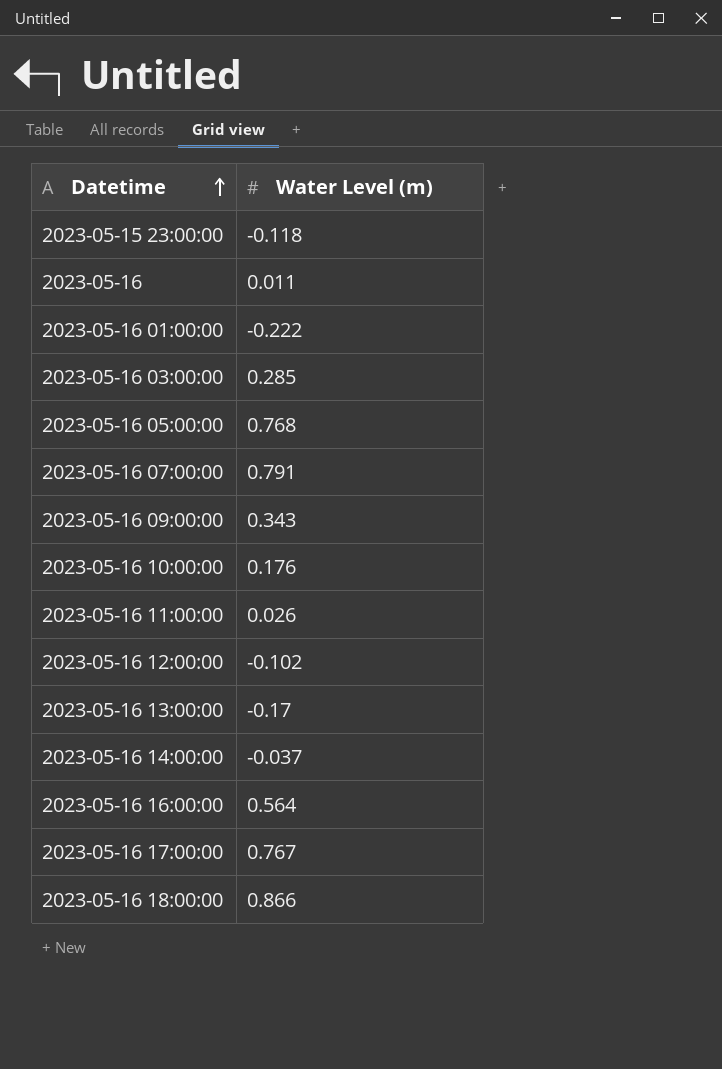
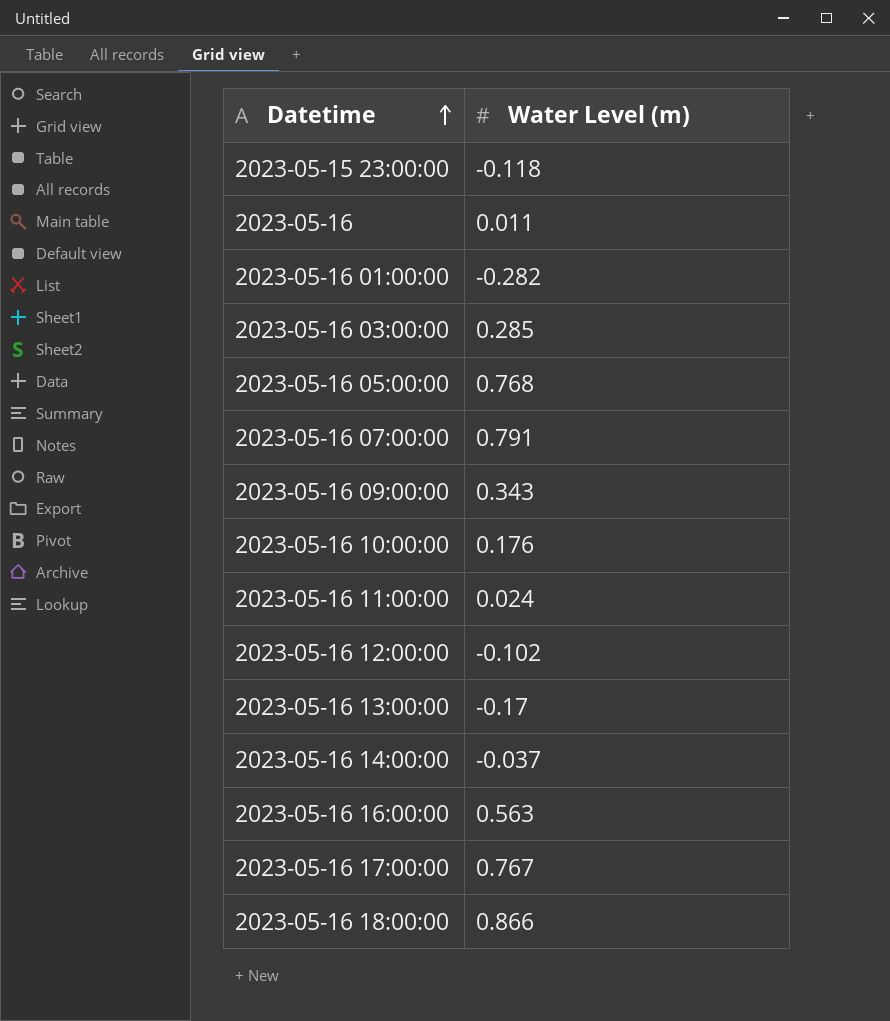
2023-05-16 01:00:00 | Water Level (m): -0.222 -> -0.282
2023-05-16 11:00:00 | Water Level (m): 0.026 -> 0.024
2023-05-16 16:00:00 | Water Level (m): 0.564 -> 0.563

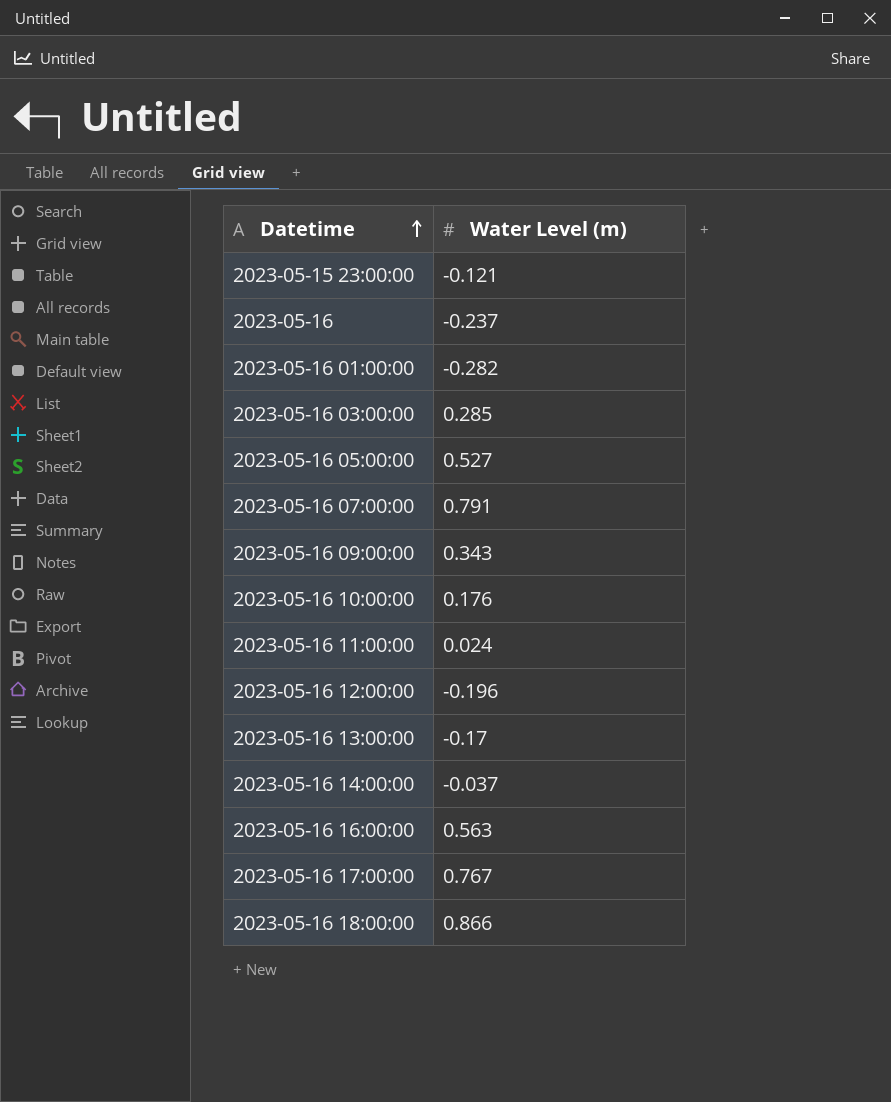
2023-05-15 23:00:00 | Water Level (m): -0.118 -> -0.121
2023-05-16 | Water Level (m): 0.011 -> -0.237
2023-05-16 05:00:00 | Water Level (m): 0.768 -> 0.527
2023-05-16 12:00:00 | Water Level (m): -0.102 -> -0.196

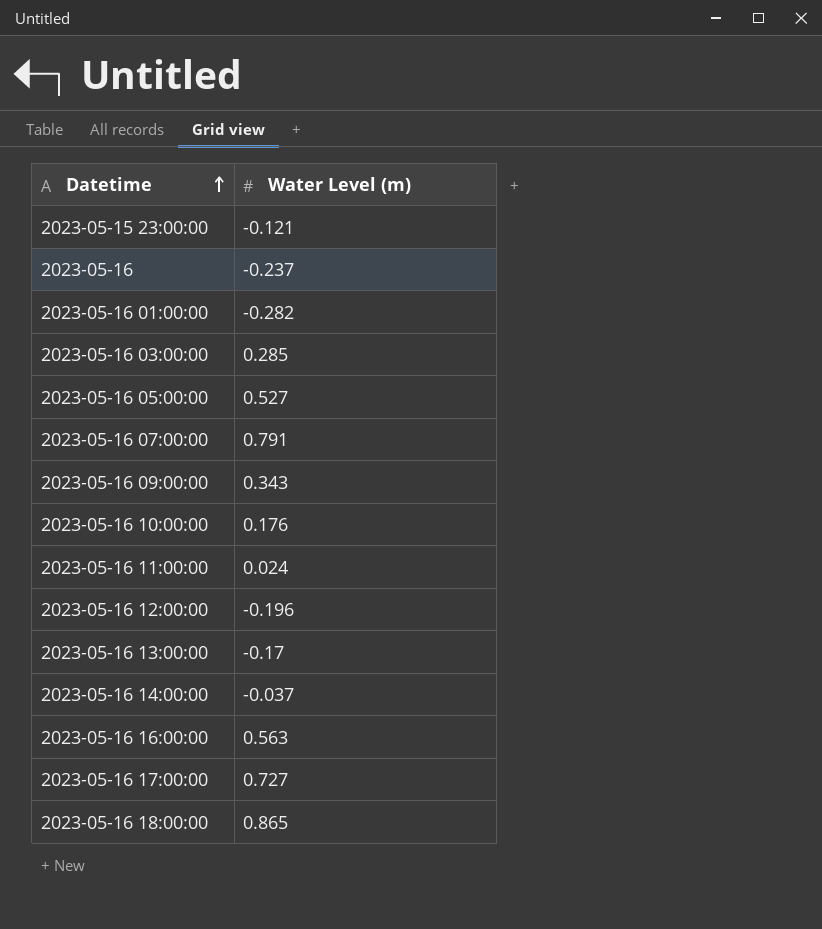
2023-05-16 17:00:00 | Water Level (m): 0.767 -> 0.727
2023-05-16 18:00:00 | Water Level (m): 0.866 -> 0.865

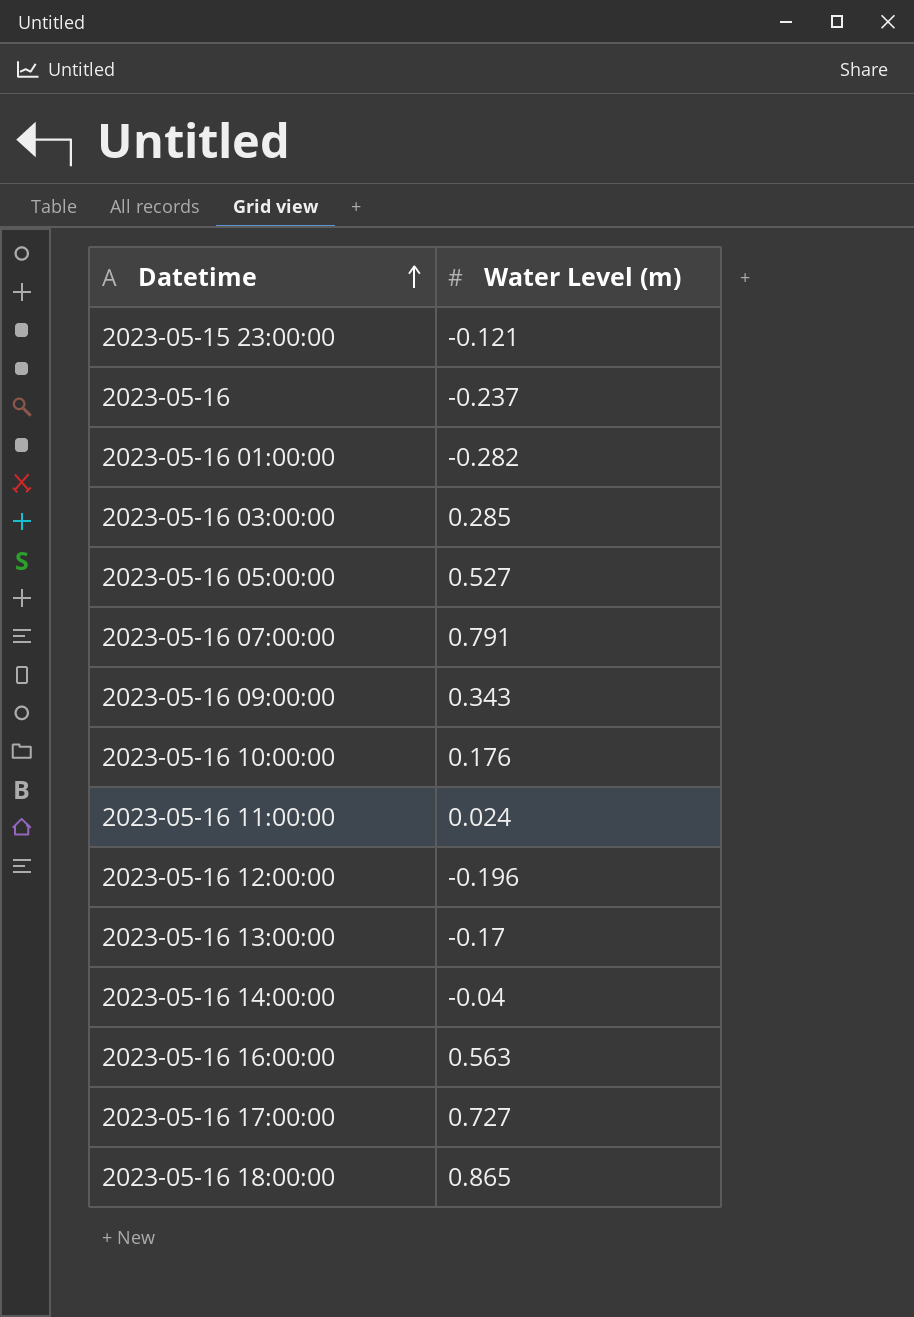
2023-05-16 14:00:00 | Water Level (m): -0.037 -> -0.04

